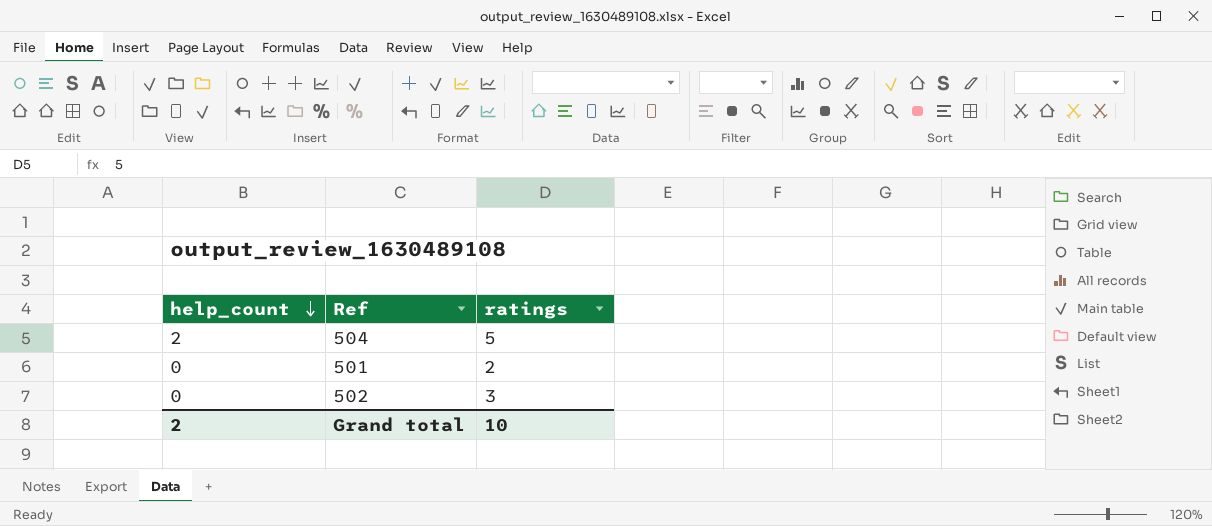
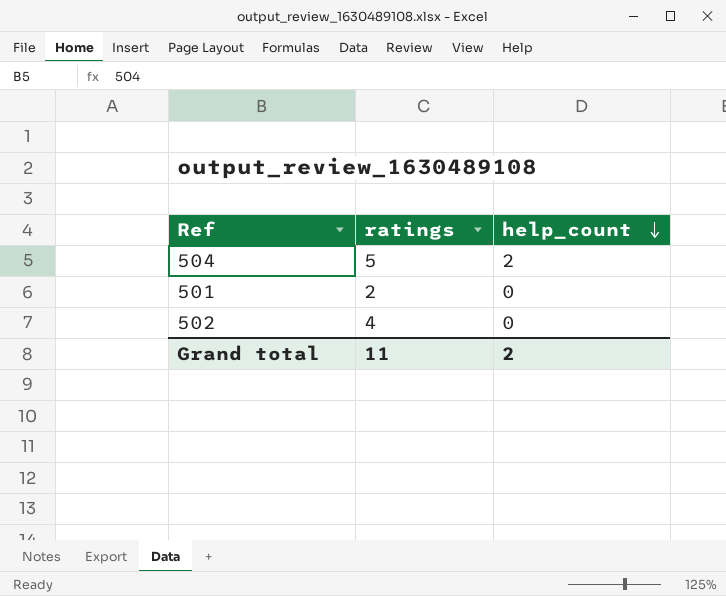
column help_count | position: 1 -> 3
502 | ratings: 3 -> 4
Grand total | ratings: 10 -> 11

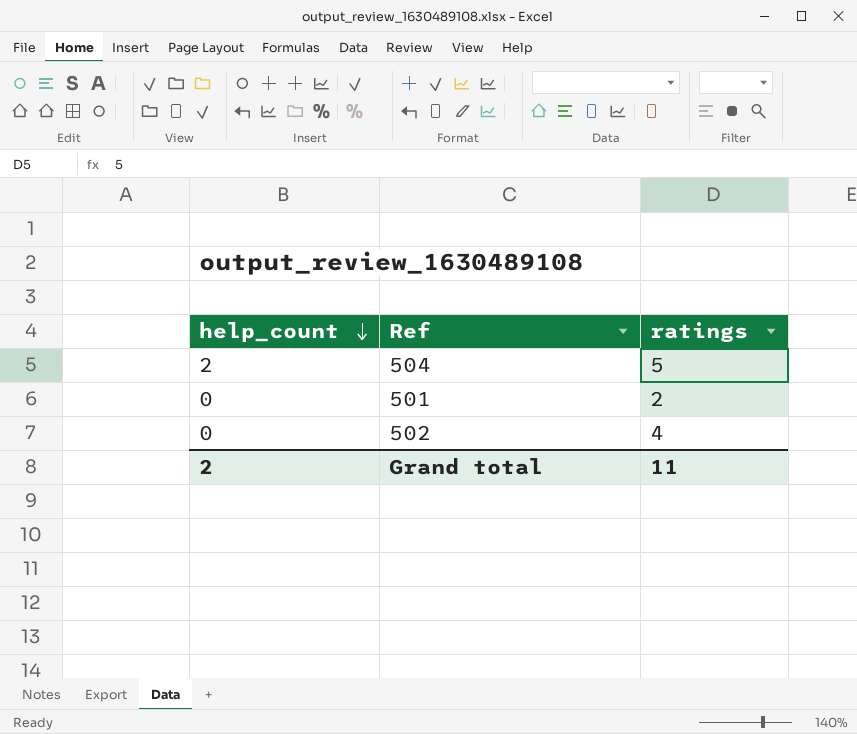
column help_count | position: 3 -> 1

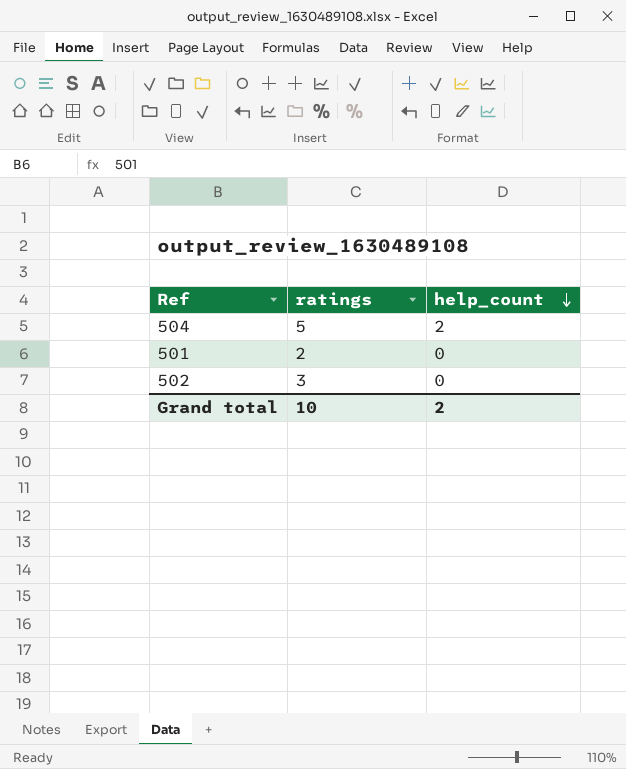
column help_count | position: 1 -> 3
502 | ratings: 4 -> 3
Grand total | ratings: 11 -> 10

